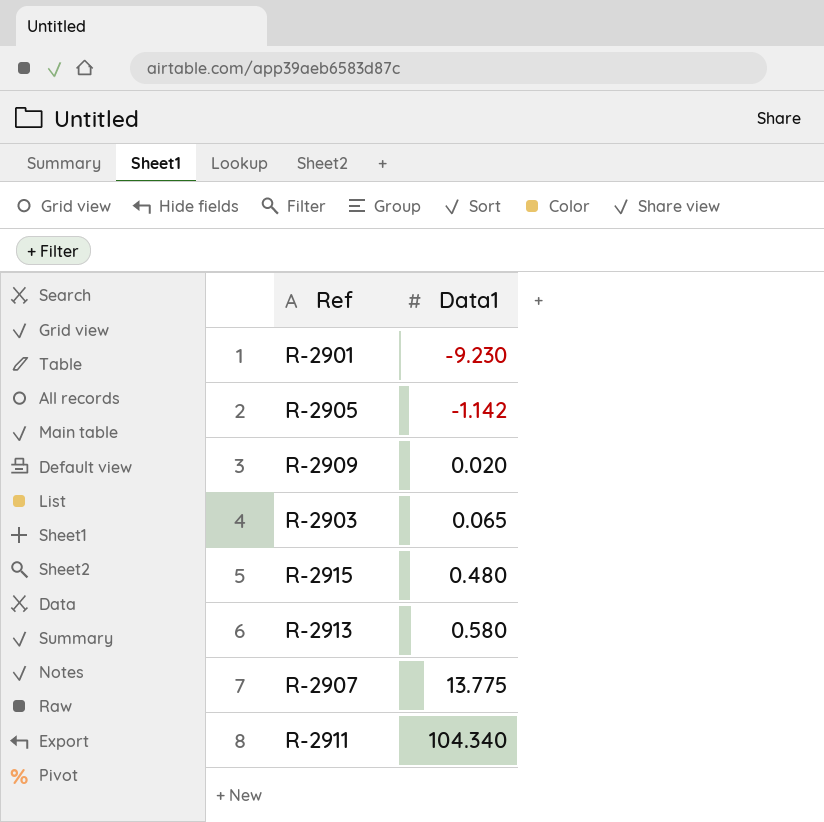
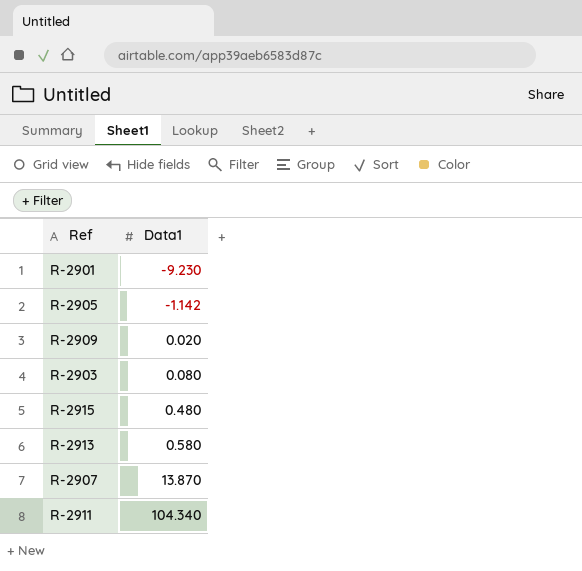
R-2903 | Data1: 0.065 -> 0.080
R-2907 | Data1: 13.775 -> 13.870

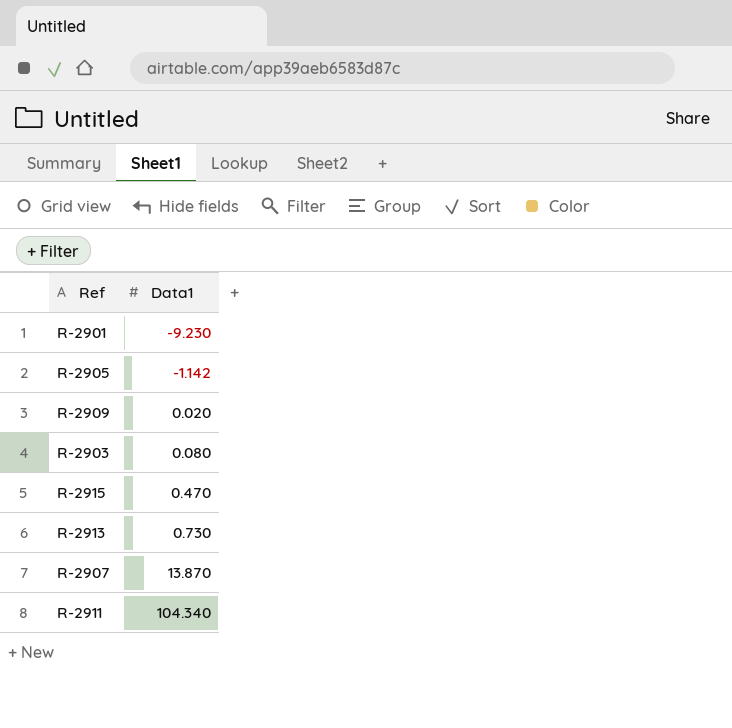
R-2915 | Data1: 0.480 -> 0.470
R-2913 | Data1: 0.580 -> 0.730

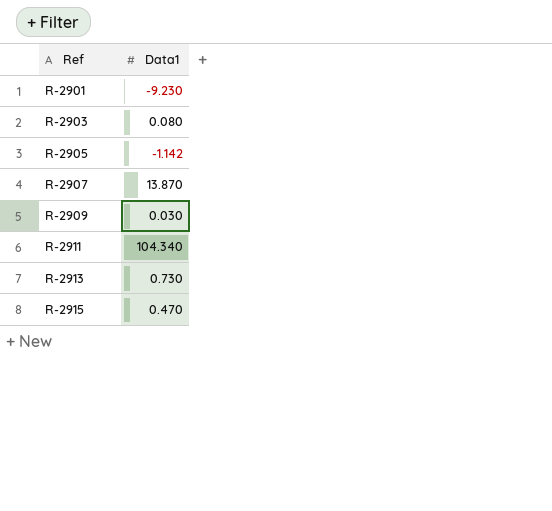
row order: Data1 ascending -> Ref ascending
R-2909 | Data1: 0.020 -> 0.030

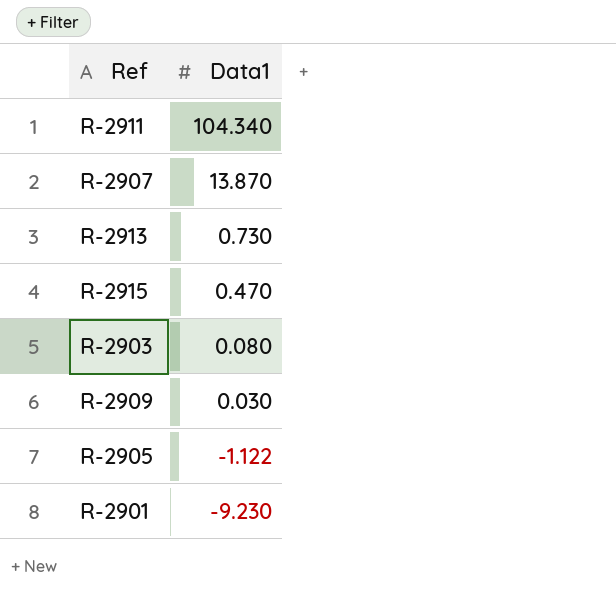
row order: Ref ascending -> Data1 descending
R-2905 | Data1: -1.142 -> -1.122

